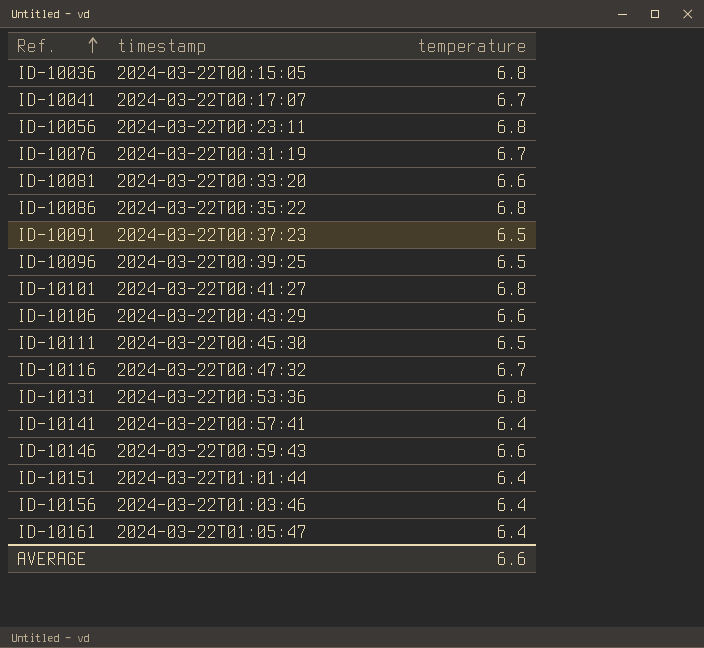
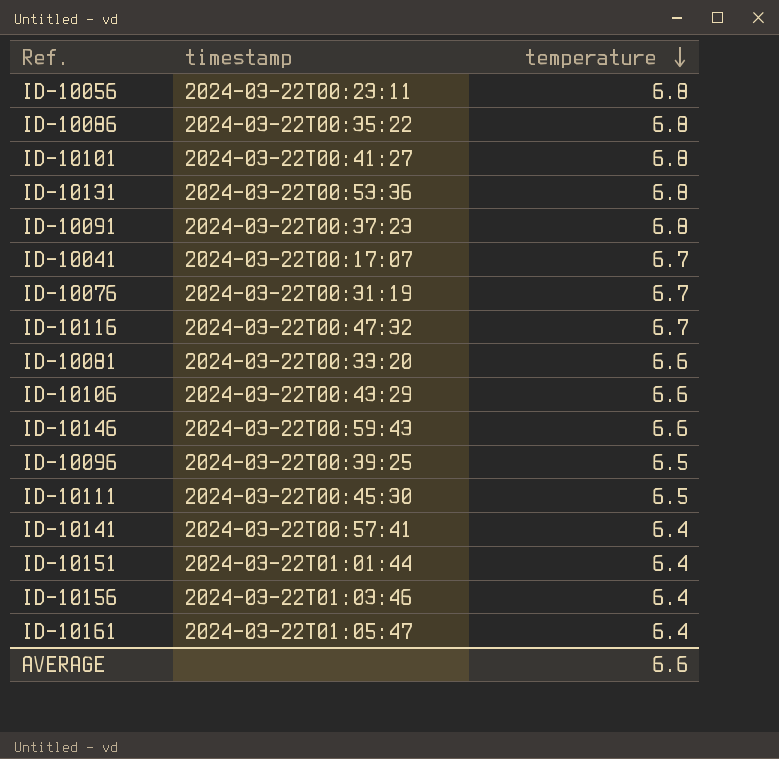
row order: Ref. ascending -> temperature descending
row ID-10036: 2024-03-22T00:15:05 | 6.8 -> none
ID-10091 | temperature: 6.5 -> 6.8

